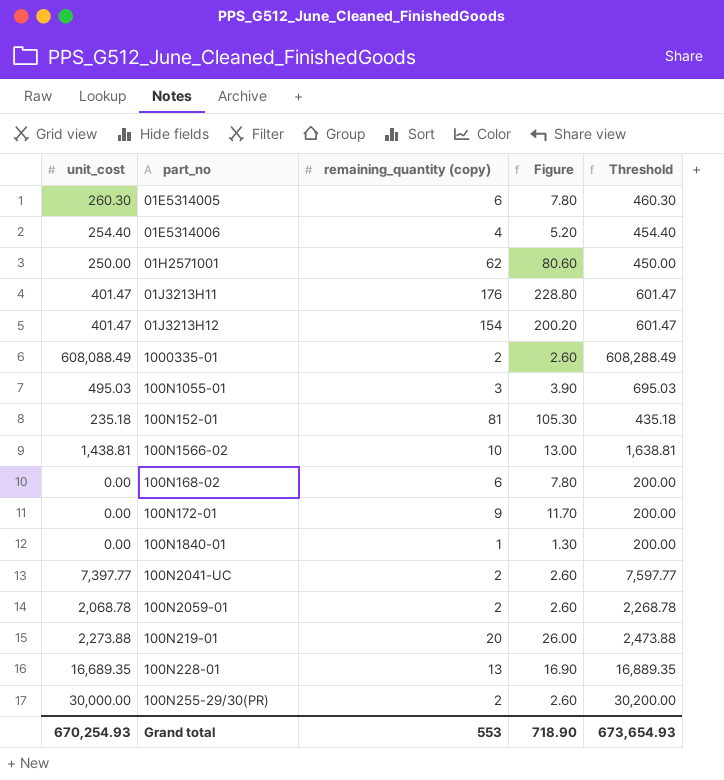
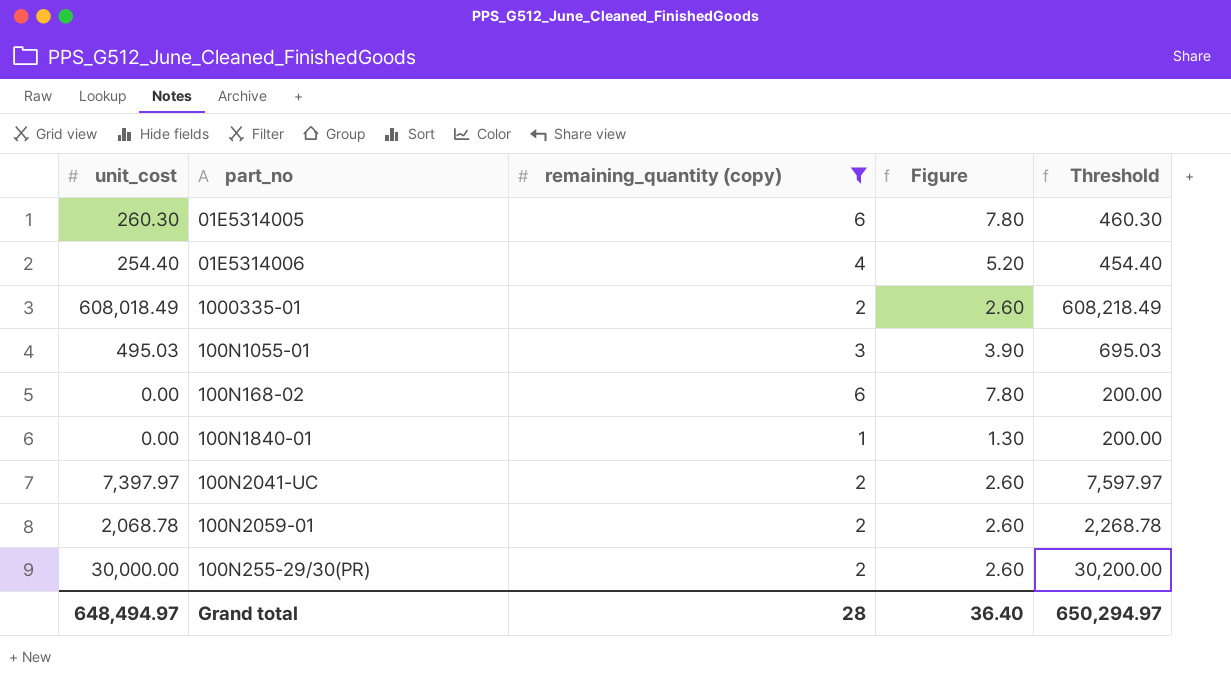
filter: none -> remaining_quantity (copy) <= 6
1000335-01 | unit_cost: 608,088.49 -> 608,018.49
1000335-01 | Threshold: 608,288.49 -> 608,218.49
100N2041-UC | unit_cost: 7,397.77 -> 7,397.97
100N2041-UC | Threshold: 7,597.77 -> 7,597.97
Grand total | unit_cost: 670,254.93 -> 648,494.97
Grand total | remaining_quantity (copy): 553 -> 28
Grand total | Figure: 718.90 -> 36.40
Grand total | Threshold: 673,654.93 -> 650,294.97

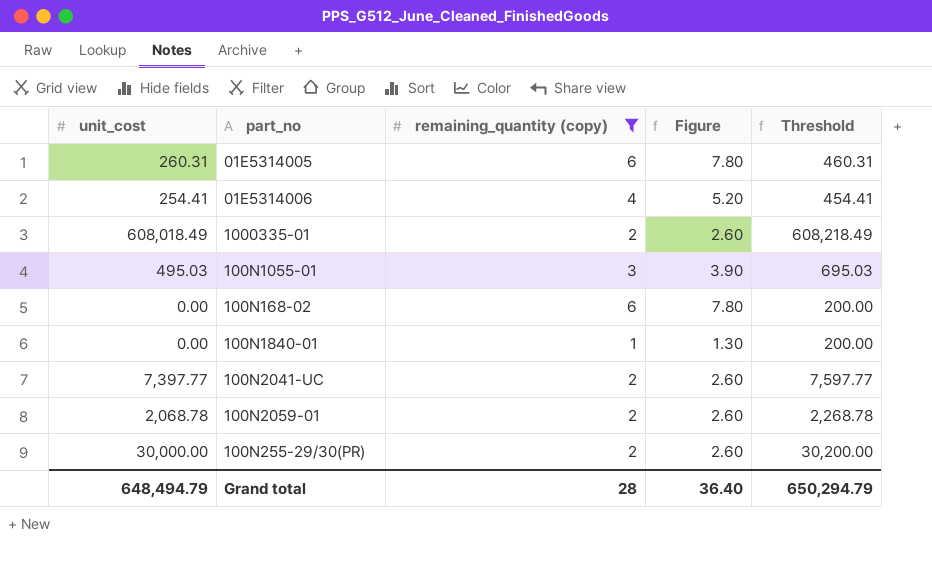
01E5314005 | unit_cost: 260.30 -> 260.31
01E5314005 | Threshold: 460.30 -> 460.31
01E5314006 | unit_cost: 254.40 -> 254.41
01E5314006 | Threshold: 454.40 -> 454.41
100N2041-UC | unit_cost: 7,397.97 -> 7,397.77
100N2041-UC | Threshold: 7,597.97 -> 7,597.77
Grand total | unit_cost: 648,494.97 -> 648,494.79
Grand total | Threshold: 650,294.97 -> 650,294.79

